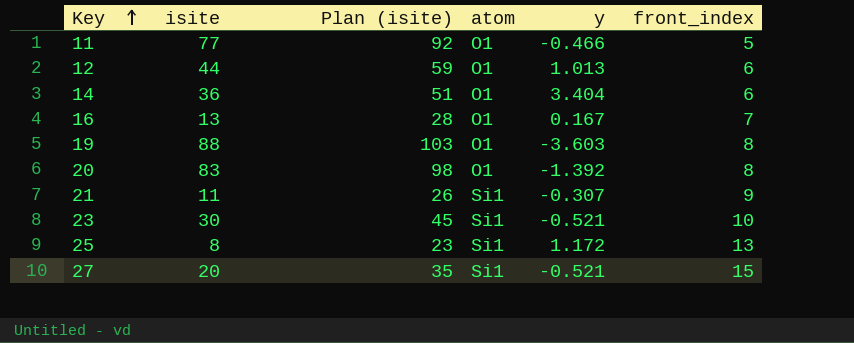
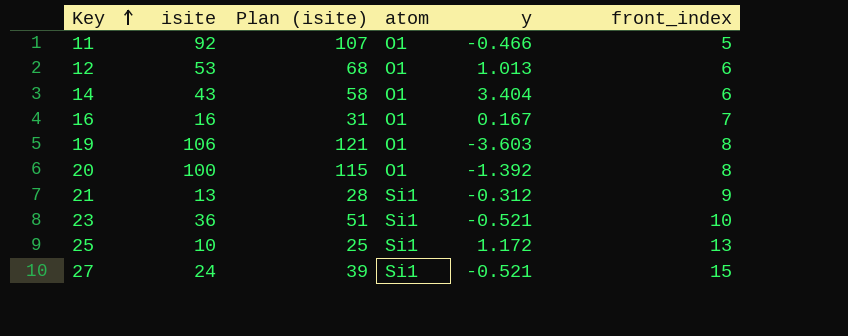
11 | isite: 77 -> 92
11 | Plan (isite): 92 -> 107
12 | isite: 44 -> 53
12 | Plan (isite): 59 -> 68
14 | isite: 36 -> 43
14 | Plan (isite): 51 -> 58
16 | isite: 13 -> 16
16 | Plan (isite): 28 -> 31
19 | isite: 88 -> 106
19 | Plan (isite): 103 -> 121
20 | isite: 83 -> 100
20 | Plan (isite): 98 -> 115
21 | isite: 11 -> 13
21 | Plan (isite): 26 -> 28
21 | y: -0.307 -> -0.312
23 | isite: 30 -> 36
23 | Plan (isite): 45 -> 51
25 | isite: 8 -> 10
25 | Plan (isite): 23 -> 25
27 | isite: 20 -> 24
27 | Plan (isite): 35 -> 39

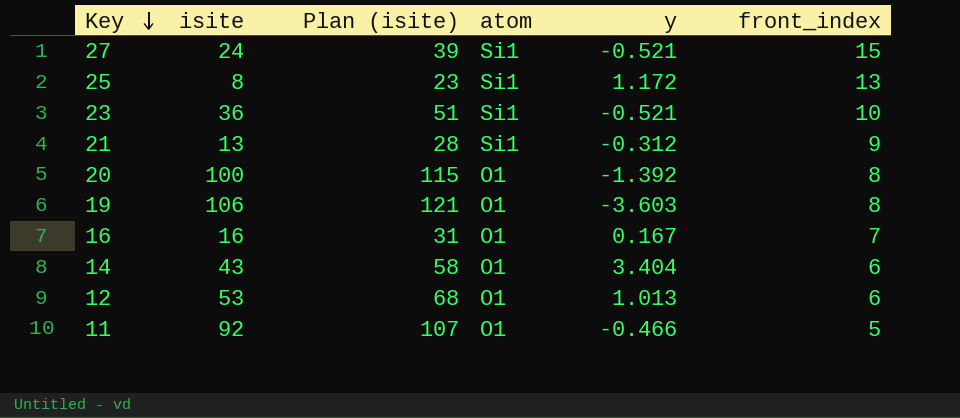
row order: Key ascending -> Key descending
25 | isite: 10 -> 8
25 | Plan (isite): 25 -> 23

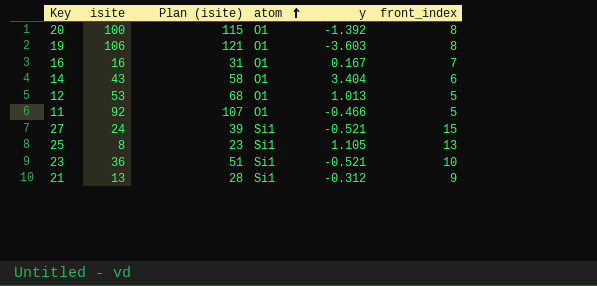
row order: Key descending -> atom ascending
12 | front_index: 6 -> 5
25 | y: 1.172 -> 1.105

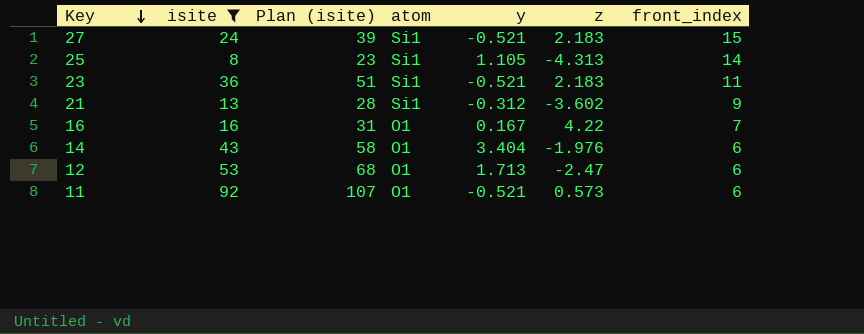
filter: none -> isite <= 92
row order: atom ascending -> Key descending
column z | position: none -> 6
25 | front_index: 13 -> 14
23 | front_index: 10 -> 11
12 | y: 1.013 -> 1.713
12 | front_index: 5 -> 6
11 | y: -0.466 -> -0.521
11 | front_index: 5 -> 6

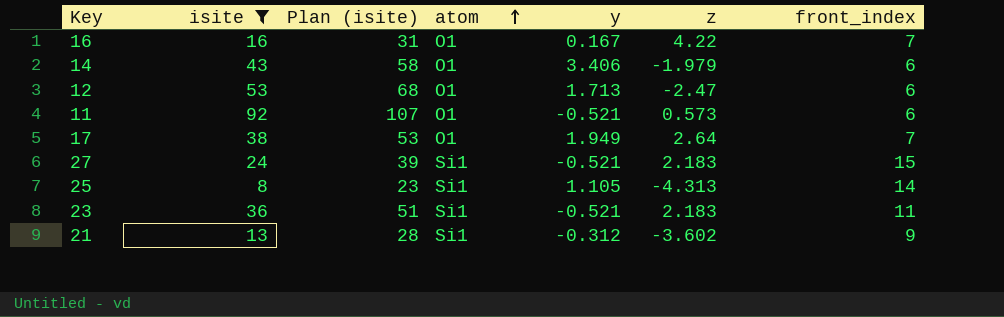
row order: Key descending -> atom ascending
14 | y: 3.404 -> 3.406
14 | z: -1.976 -> -1.979
row 17: none -> 38 | 53 | O1 | 1.949 | 2.64 | 7

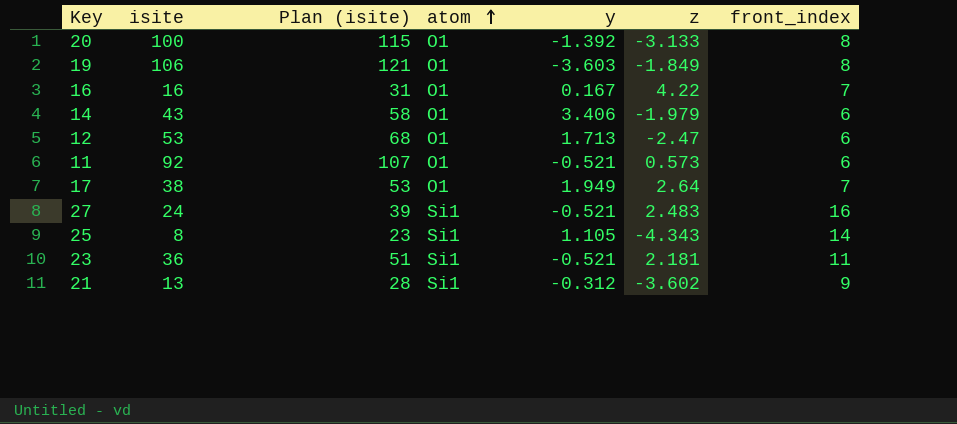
filter: isite <= 92 -> none
27 | z: 2.183 -> 2.483
27 | front_index: 15 -> 16
25 | z: -4.313 -> -4.343
23 | z: 2.183 -> 2.181

